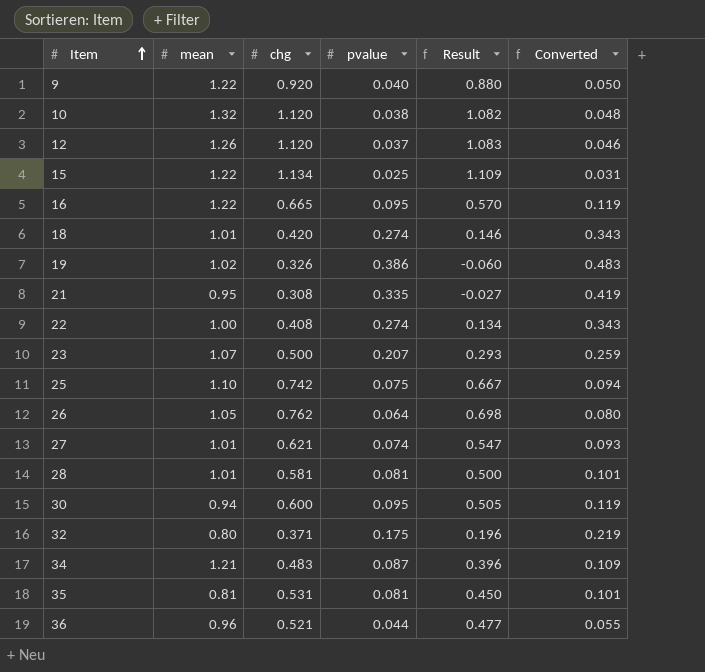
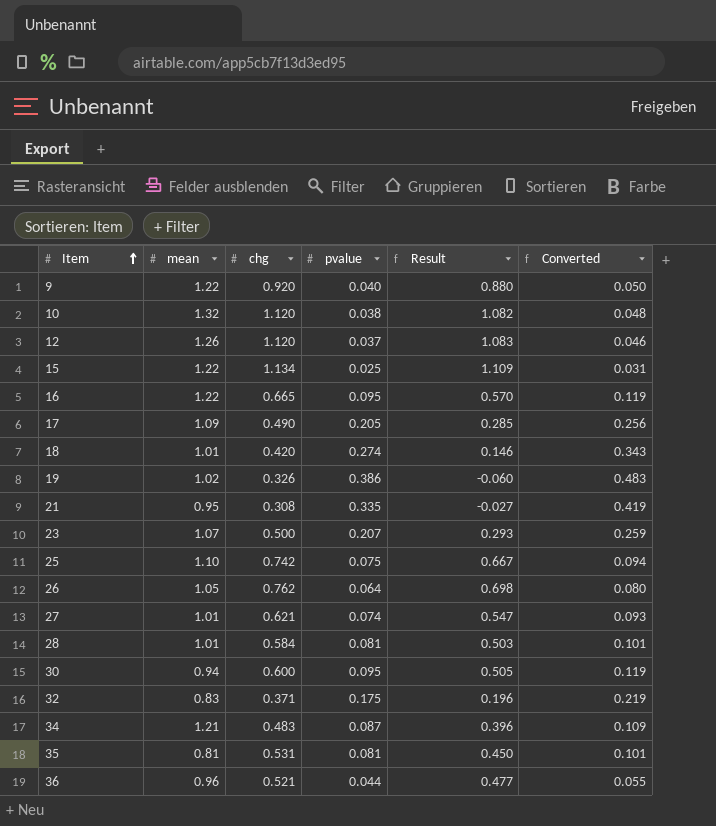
row 22: 1.00 | 0.408 | 0.274 | 0.134 | 0.343 -> none
row 17: none -> 1.09 | 0.490 | 0.205 | 0.285 | 0.256
28 | chg: 0.581 -> 0.584
28 | Result: 0.500 -> 0.503
32 | mean: 0.80 -> 0.83

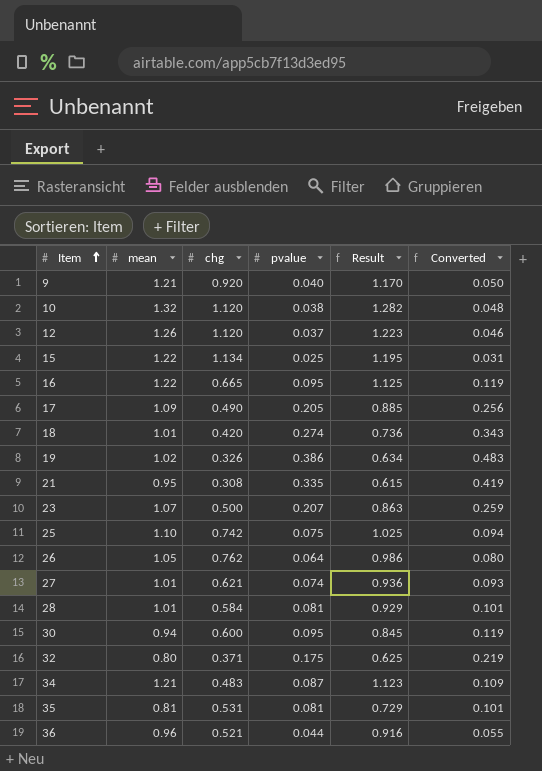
column Result | formula: [chg] - [pvalue] -> [mean] - [pvalue]
9 | mean: 1.22 -> 1.21
32 | mean: 0.83 -> 0.80

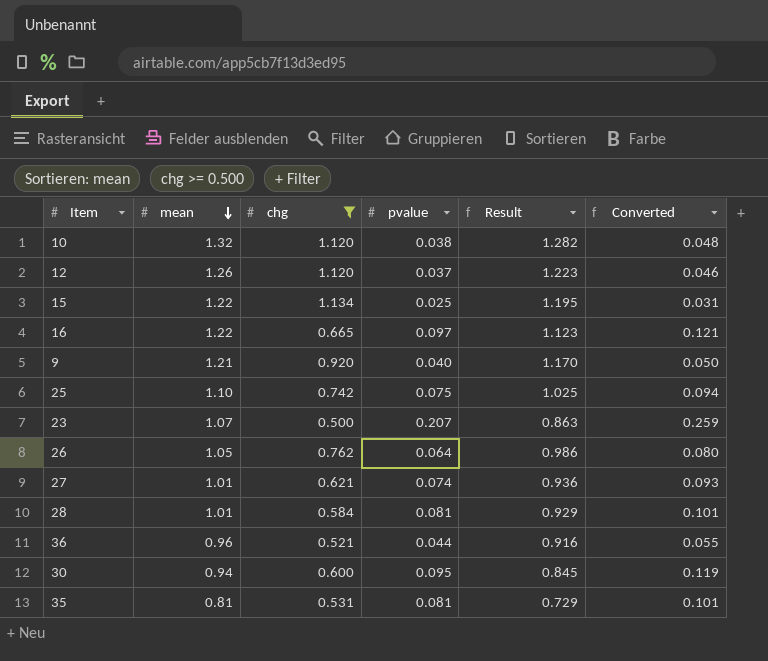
filter: none -> chg >= 0.500
row order: Item ascending -> mean descending
16 | pvalue: 0.095 -> 0.097
16 | Result: 1.125 -> 1.123
16 | Converted: 0.119 -> 0.121

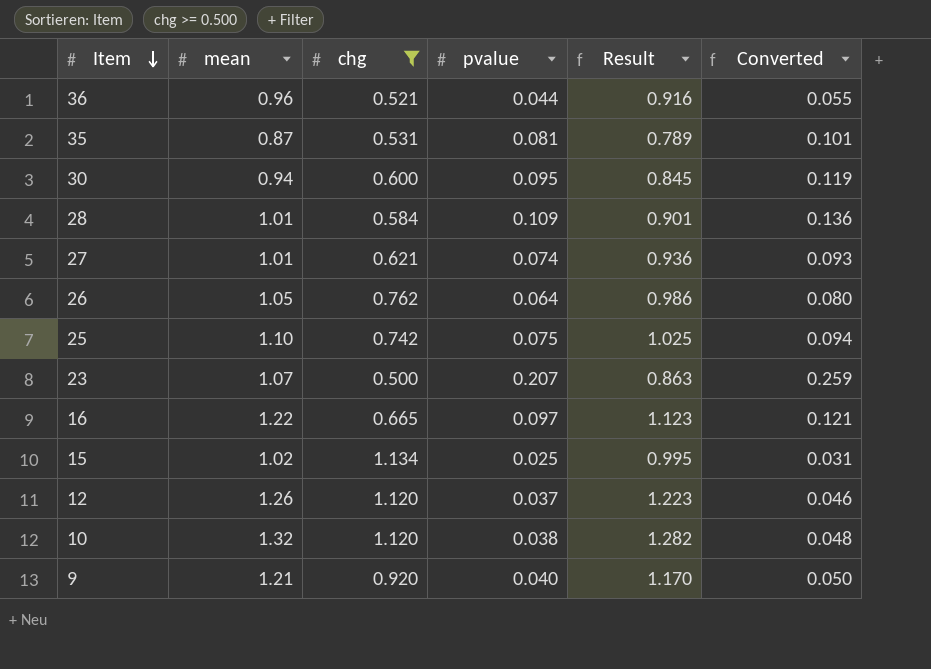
row order: mean descending -> Item descending
35 | mean: 0.81 -> 0.87
35 | Result: 0.729 -> 0.789
28 | pvalue: 0.081 -> 0.109
28 | Result: 0.929 -> 0.901
28 | Converted: 0.101 -> 0.136
15 | mean: 1.22 -> 1.02
15 | Result: 1.195 -> 0.995

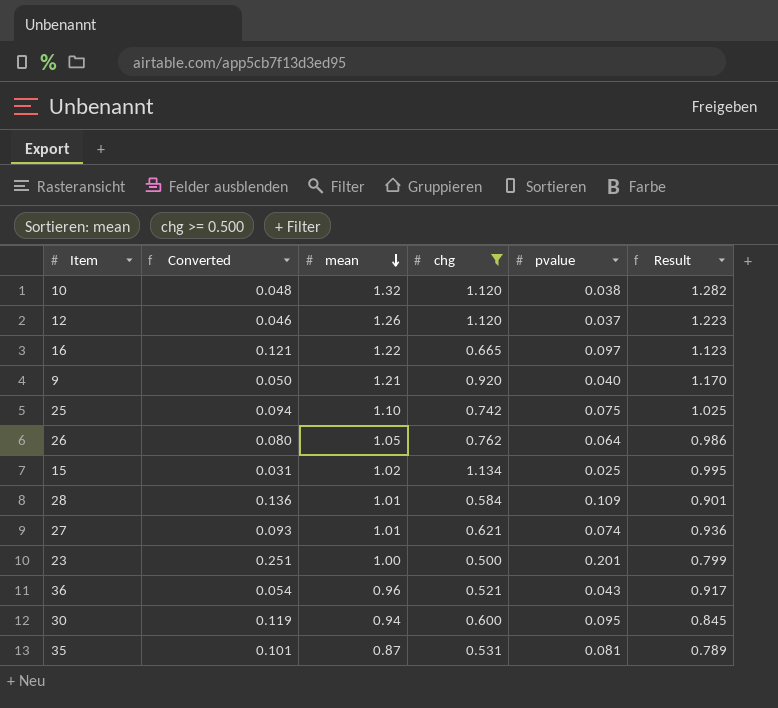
row order: Item descending -> mean descending
column Converted | position: 6 -> 2
23 | Converted: 0.259 -> 0.251
23 | mean: 1.07 -> 1.00
23 | pvalue: 0.207 -> 0.201
23 | Result: 0.863 -> 0.799
36 | Converted: 0.055 -> 0.054
36 | pvalue: 0.044 -> 0.043
36 | Result: 0.916 -> 0.917

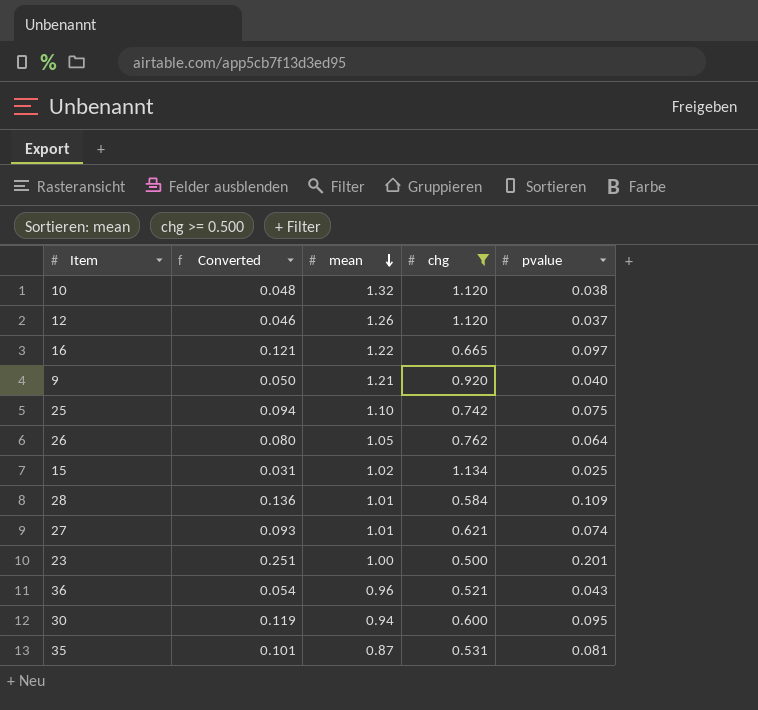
column Result | formula: [mean] - [pvalue] -> none

